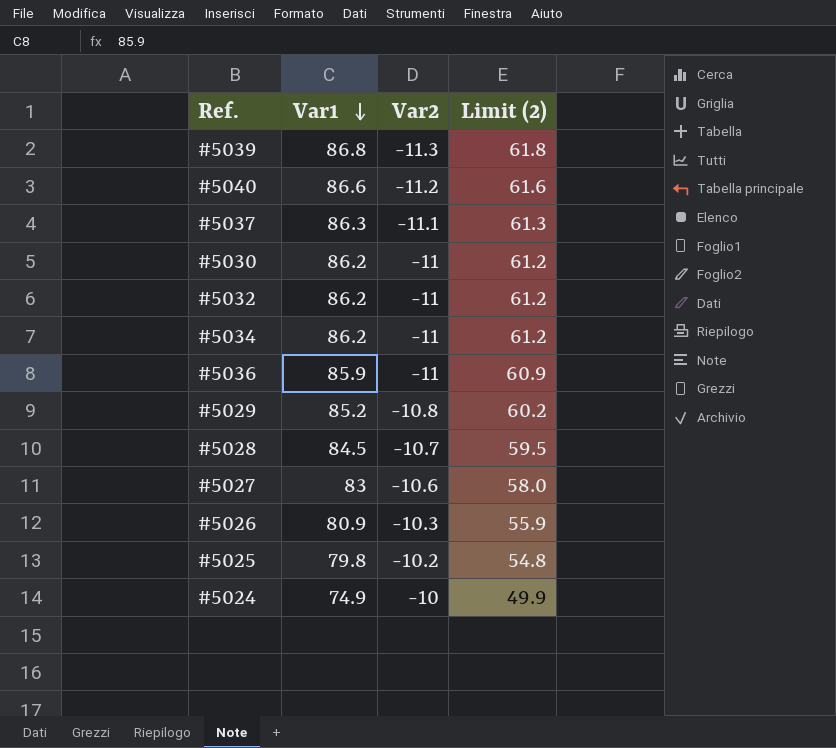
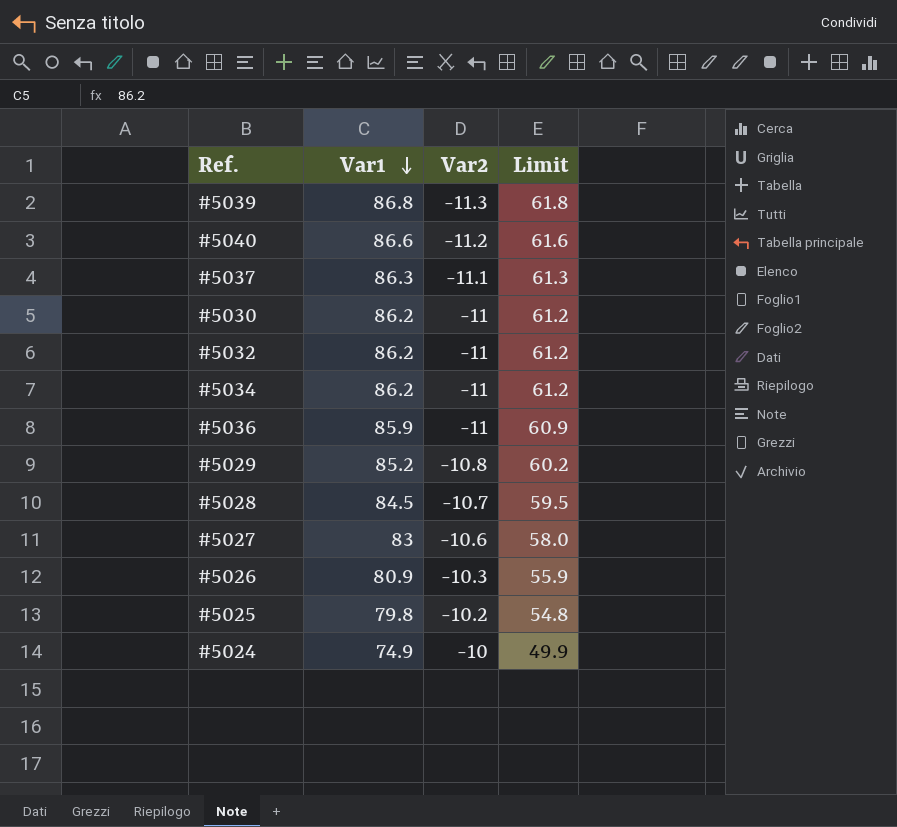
column name: Limit (2) -> Limit

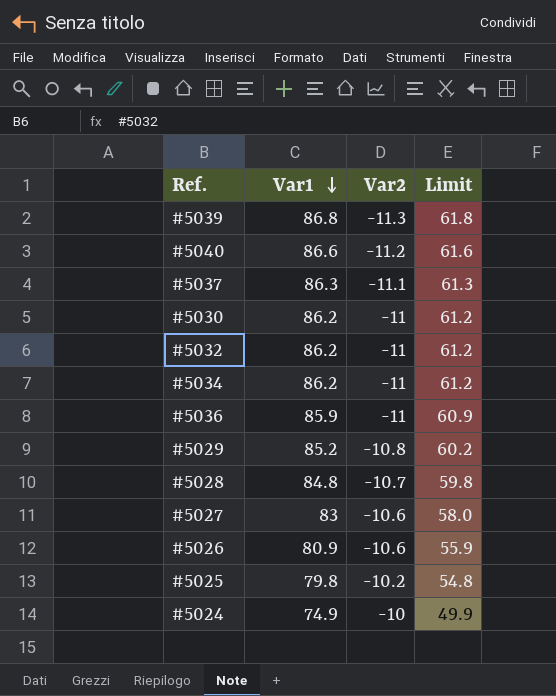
#5028 | Var1: 84.5 -> 84.8
#5028 | Limit: 59.5 -> 59.8
#5026 | Var2: -10.3 -> -10.6

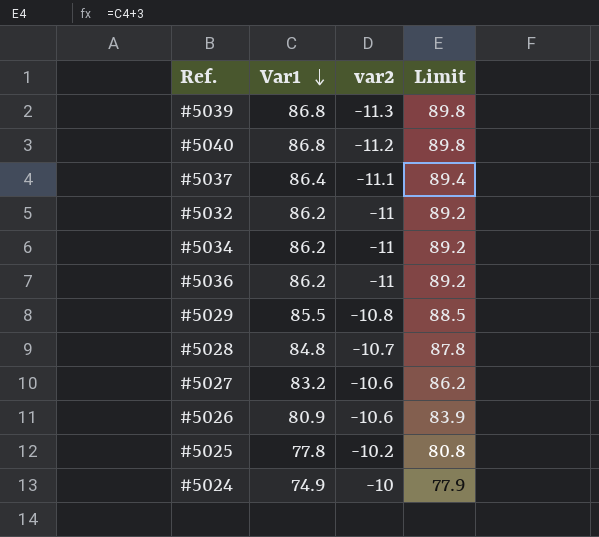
column name: Var2 -> var2
column Limit | formula: [Var1] - 25 -> [Var1] + 3
row #5030: 86.2 | -11 | 61.2 -> none
#5040 | Var1: 86.6 -> 86.8
#5037 | Var1: 86.3 -> 86.4
#5036 | Var1: 85.9 -> 86.2
#5029 | Var1: 85.2 -> 85.5
#5027 | Var1: 83 -> 83.2
#5025 | Var1: 79.8 -> 77.8

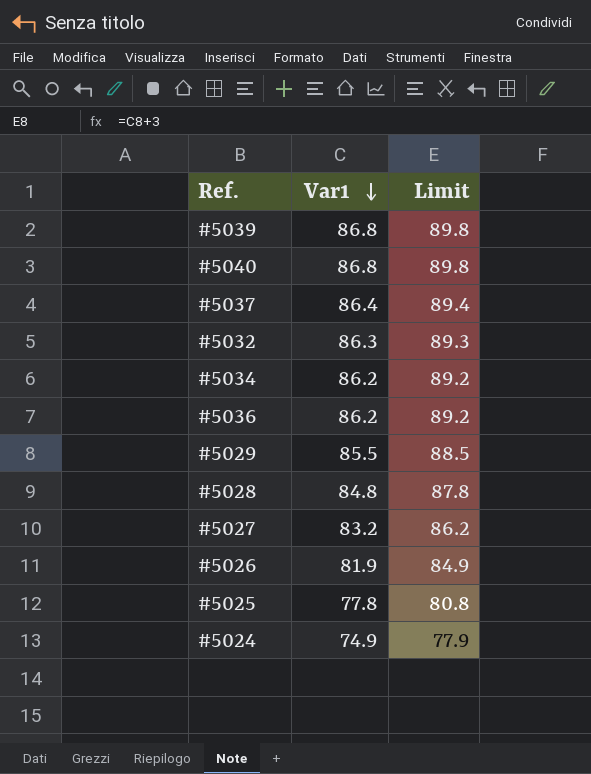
column var2 | position: 3 -> none
#5032 | Var1: 86.2 -> 86.3
#5032 | Limit: 89.2 -> 89.3
#5026 | Var1: 80.9 -> 81.9
#5026 | Limit: 83.9 -> 84.9

